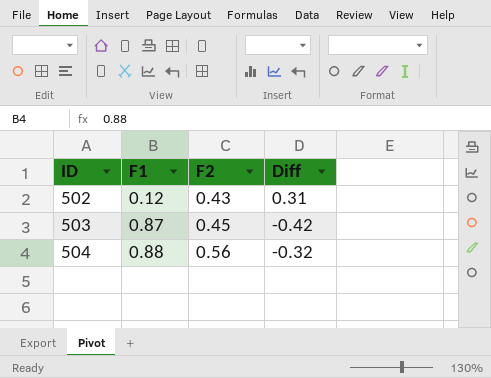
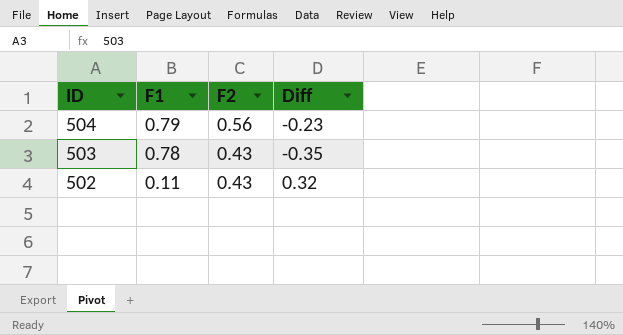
row order: ID ascending -> ID descending
504 | F1: 0.88 -> 0.79
504 | Diff: -0.32 -> -0.23
503 | F1: 0.87 -> 0.78
503 | F2: 0.45 -> 0.43
503 | Diff: -0.42 -> -0.35
502 | F1: 0.12 -> 0.11
502 | Diff: 0.31 -> 0.32

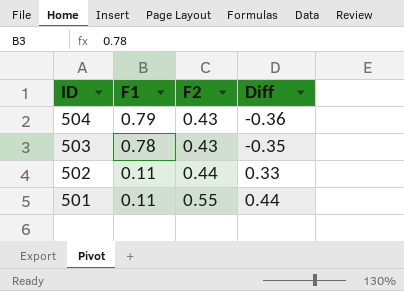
504 | F2: 0.56 -> 0.43
504 | Diff: -0.23 -> -0.36
502 | F2: 0.43 -> 0.44
502 | Diff: 0.32 -> 0.33
row 501: none -> 0.11 | 0.55 | 0.44

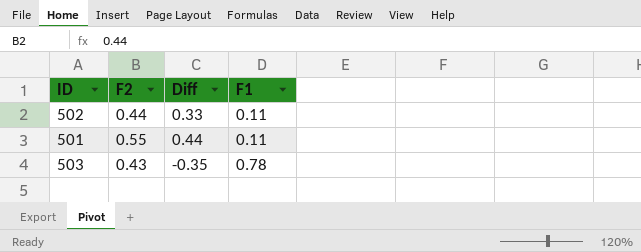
row order: ID descending -> F1 ascending
column F1 | position: 2 -> 4
row 504: 0.79 | 0.43 | -0.36 -> none

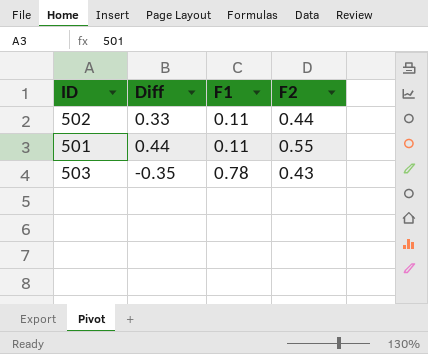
column F2 | position: 2 -> 4

